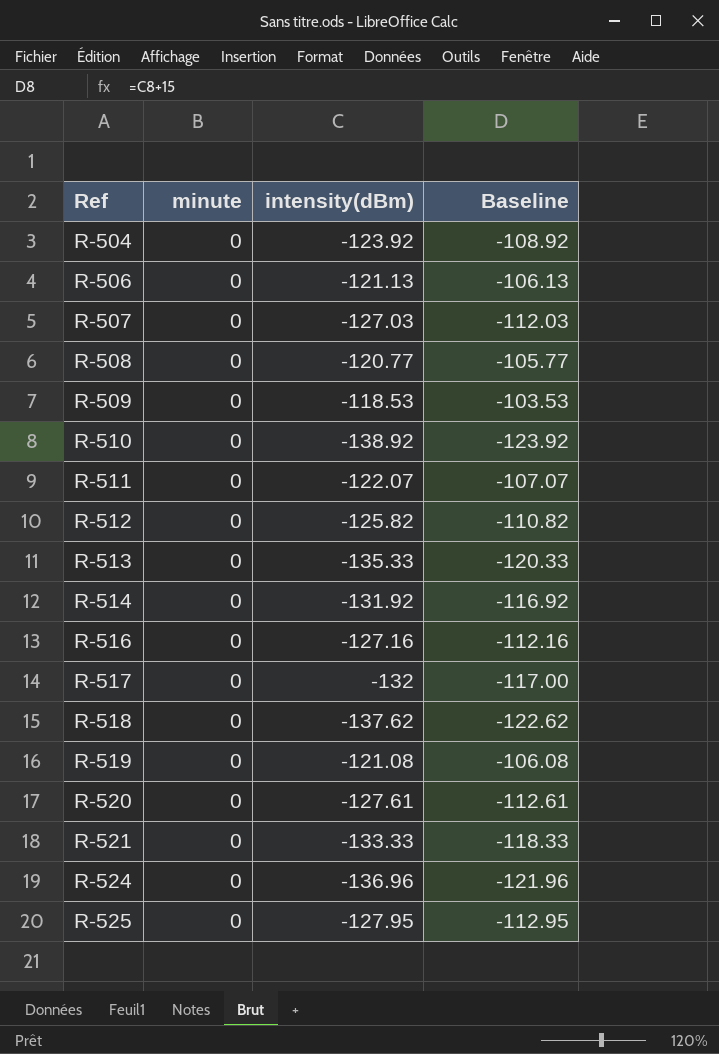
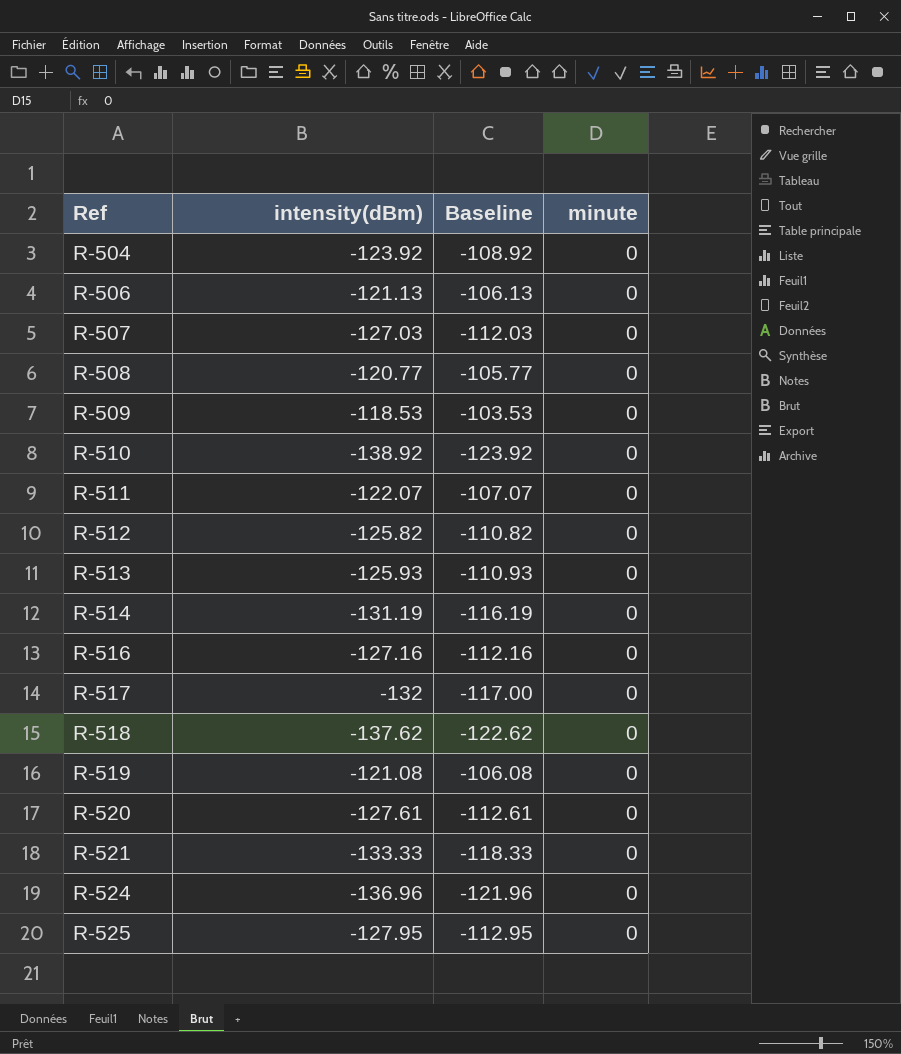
column minute | position: 2 -> 4
R-513 | intensity(dBm): -135.33 -> -125.93
R-513 | Baseline: -120.33 -> -110.93
R-514 | intensity(dBm): -131.92 -> -131.19
R-514 | Baseline: -116.92 -> -116.19

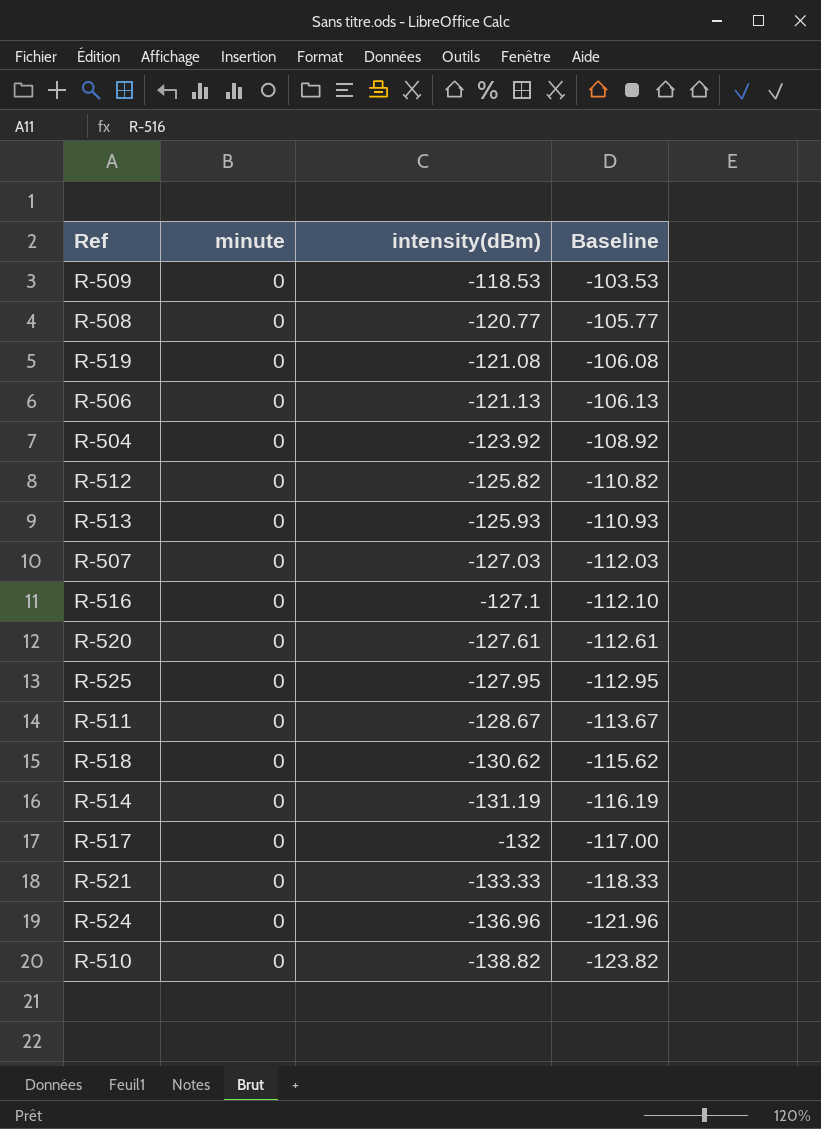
row order: Ref ascending -> intensity(dBm) descending
column minute | position: 4 -> 2
R-516 | intensity(dBm): -127.16 -> -127.1
R-516 | Baseline: -112.16 -> -112.10
R-511 | intensity(dBm): -122.07 -> -128.67
R-511 | Baseline: -107.07 -> -113.67
R-518 | intensity(dBm): -137.62 -> -130.62
R-518 | Baseline: -122.62 -> -115.62
R-510 | intensity(dBm): -138.92 -> -138.82
R-510 | Baseline: -123.92 -> -123.82

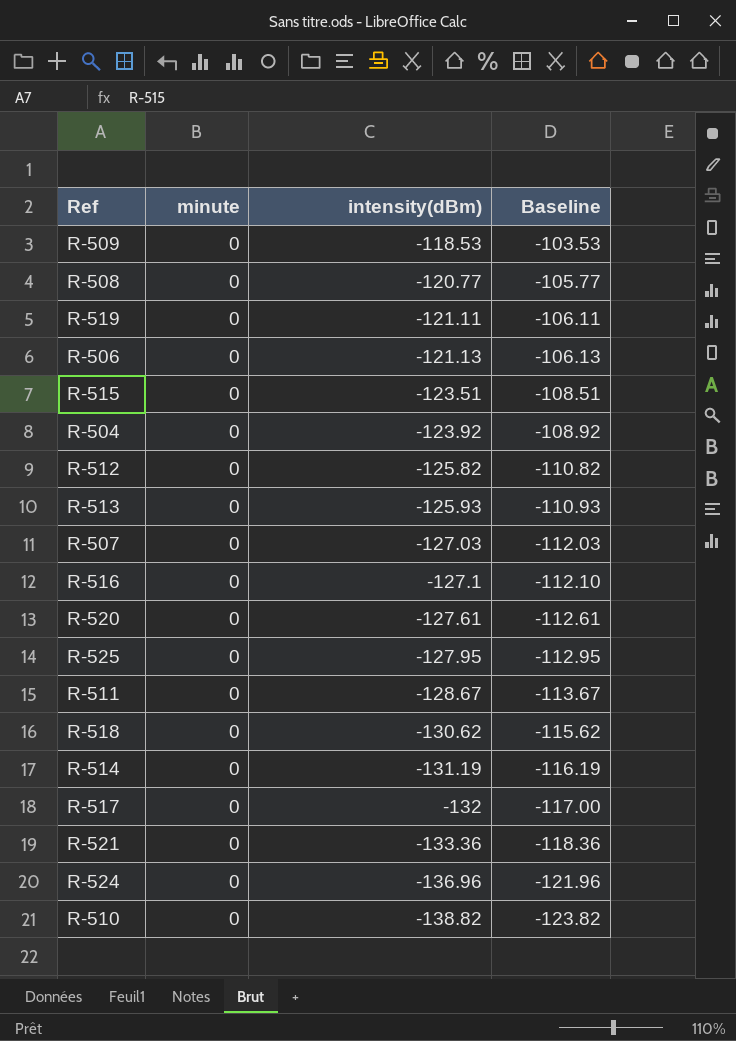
R-519 | intensity(dBm): -121.08 -> -121.11
R-519 | Baseline: -106.08 -> -106.11
row R-515: none -> 0 | -123.51 | -108.51
R-521 | intensity(dBm): -133.33 -> -133.36
R-521 | Baseline: -118.33 -> -118.36

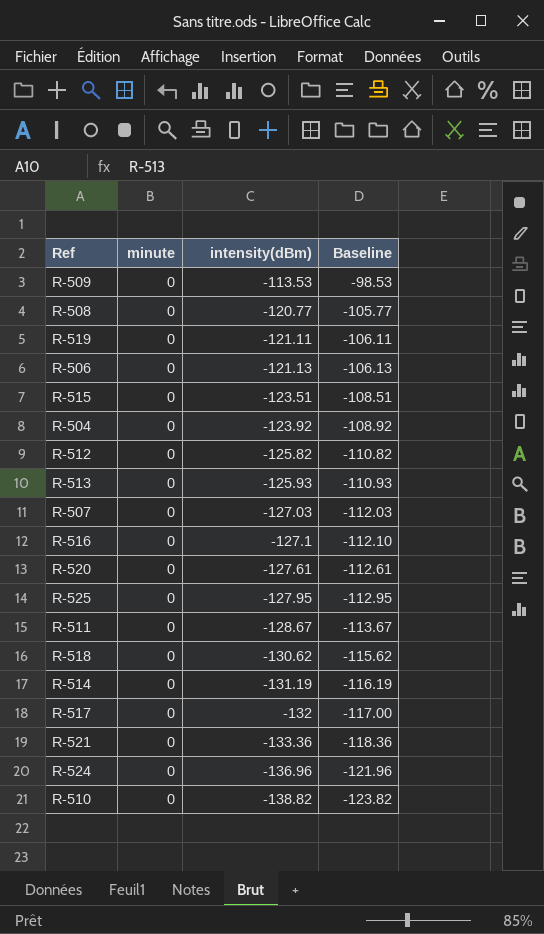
R-509 | intensity(dBm): -118.53 -> -113.53
R-509 | Baseline: -103.53 -> -98.53

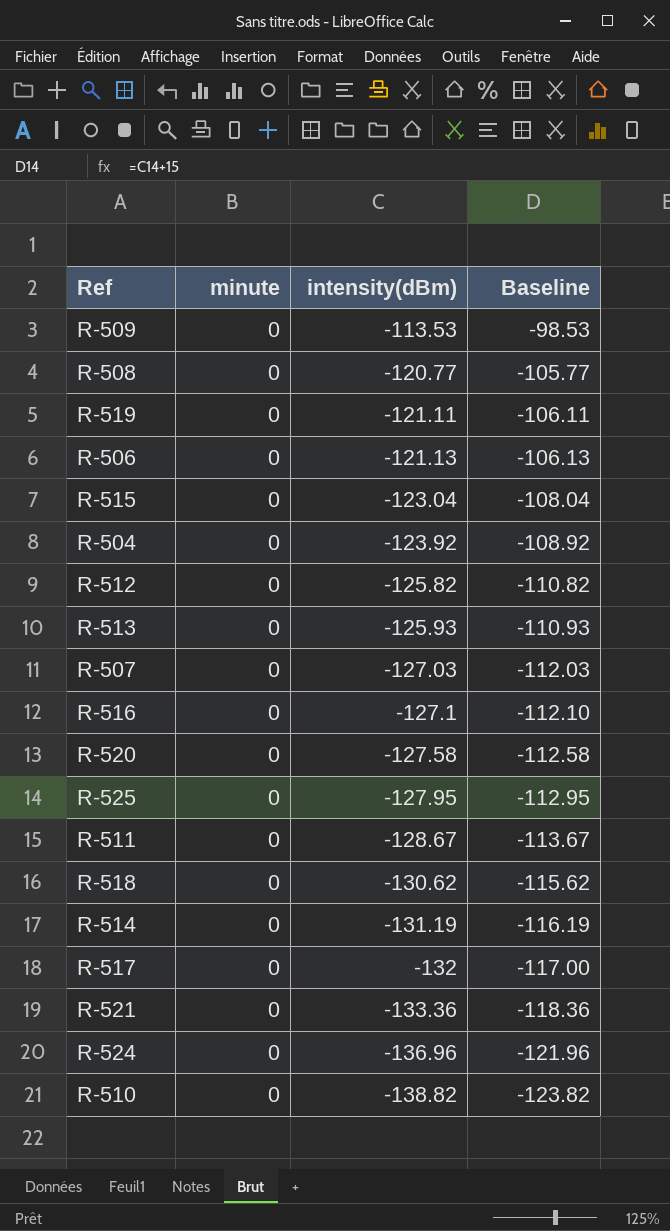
R-515 | intensity(dBm): -123.51 -> -123.04
R-515 | Baseline: -108.51 -> -108.04
R-520 | intensity(dBm): -127.61 -> -127.58
R-520 | Baseline: -112.61 -> -112.58

